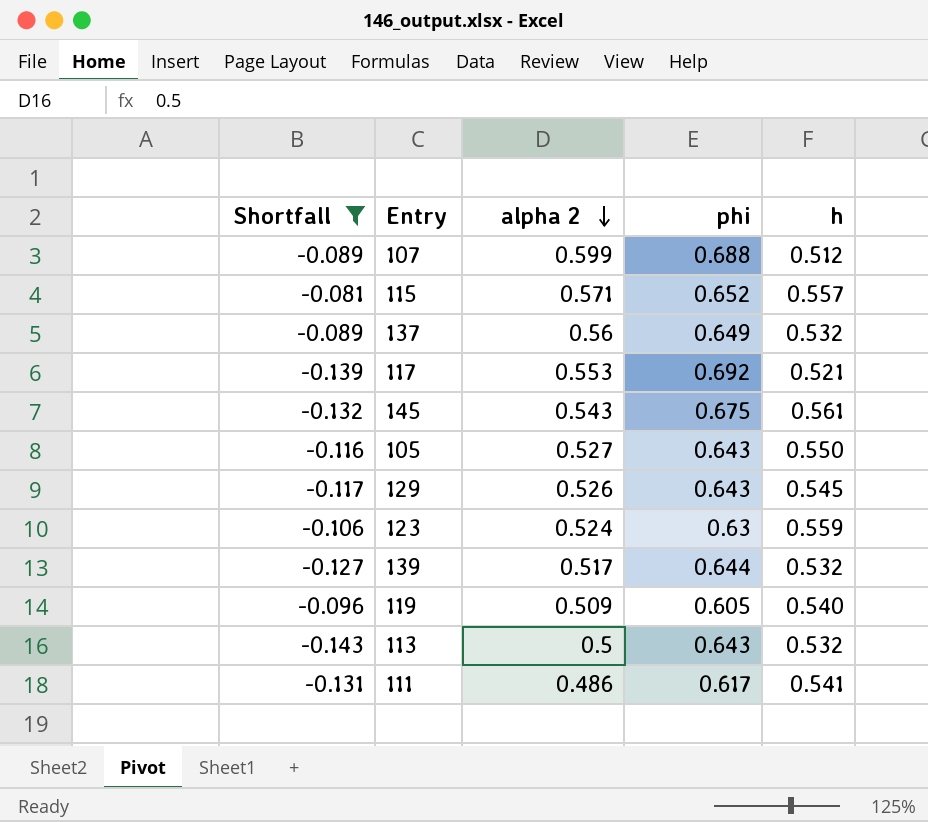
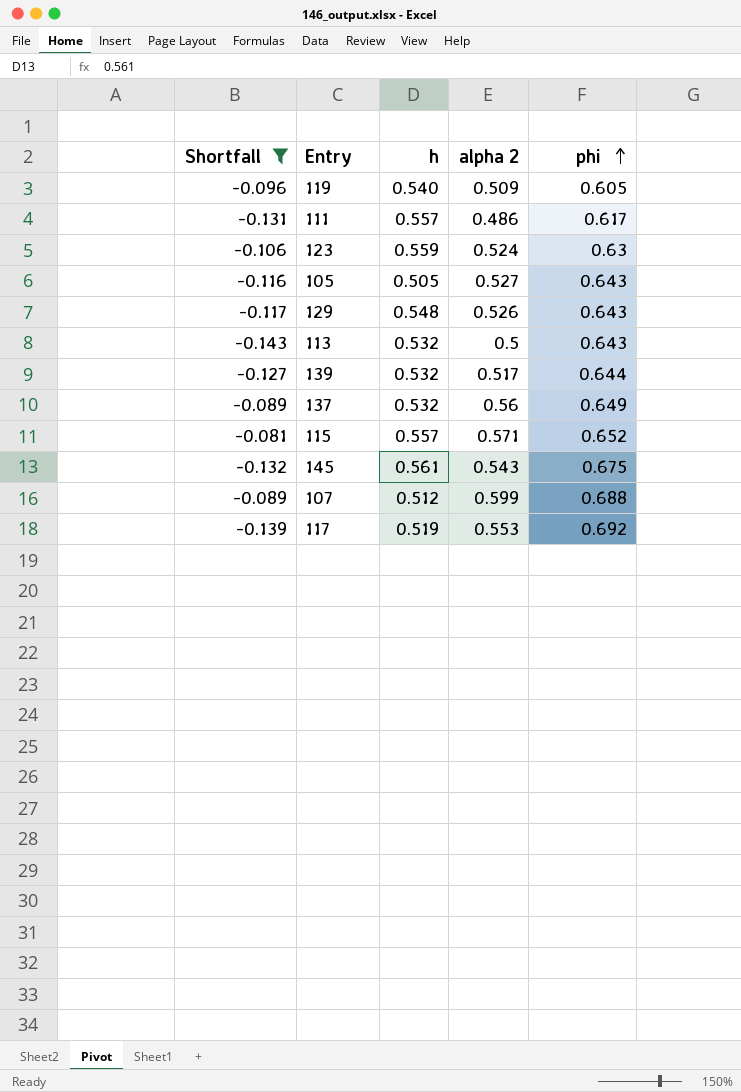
row order: alpha 2 descending -> phi ascending
column h | position: 5 -> 3
111 | h: 0.541 -> 0.557
105 | h: 0.550 -> 0.505
129 | h: 0.545 -> 0.548
117 | h: 0.521 -> 0.519

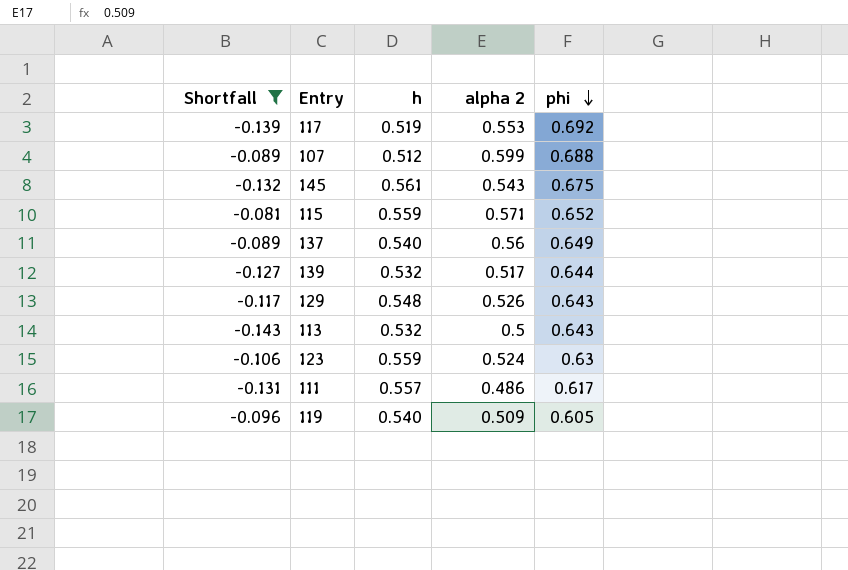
row order: phi ascending -> phi descending
row 105: -0.116 | 0.505 | 0.527 | 0.643 -> none
115 | h: 0.557 -> 0.559
137 | h: 0.532 -> 0.540

